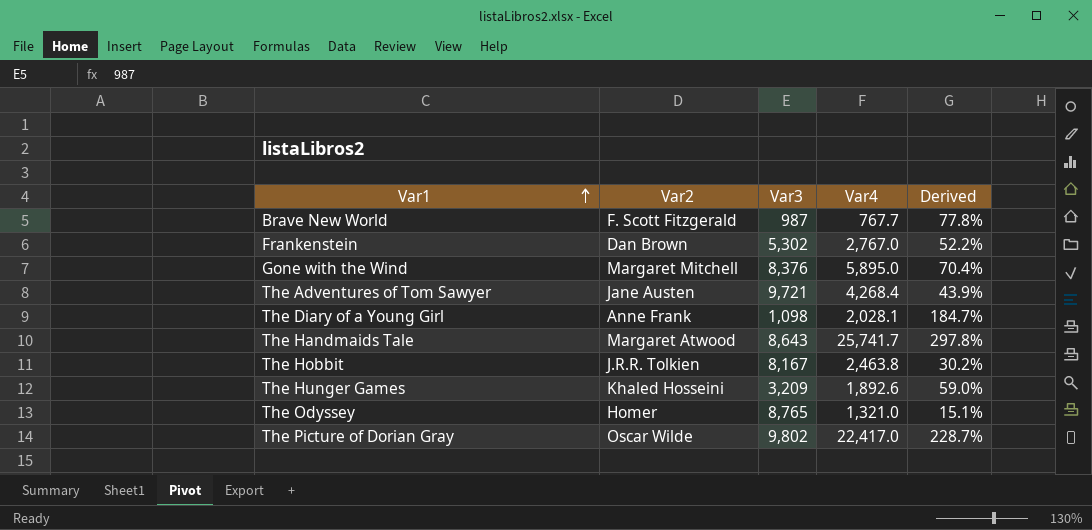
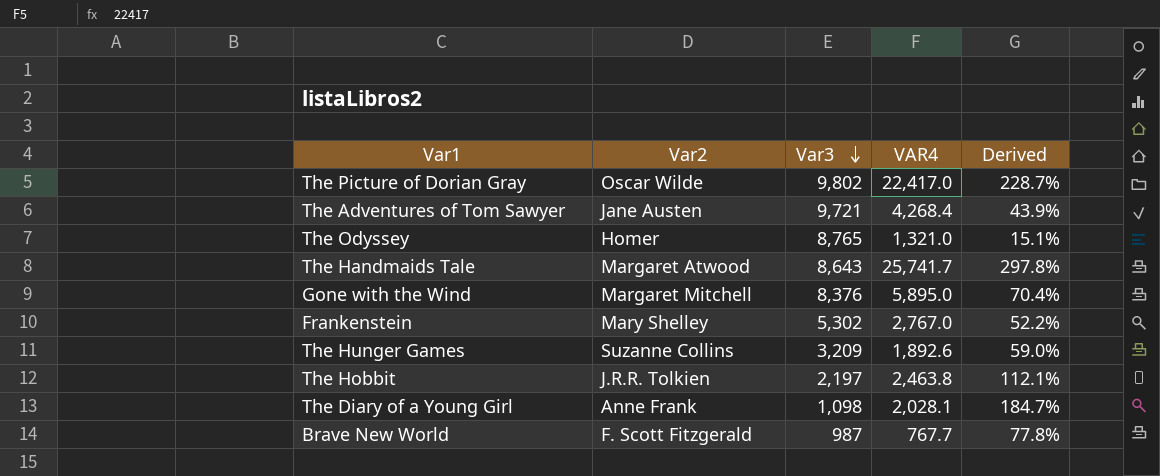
row order: Var1 ascending -> Var3 descending
column name: Var4 -> VAR4
Frankenstein | Var2: Dan Brown -> Mary Shelley
The Hunger Games | Var2: Khaled Hosseini -> Suzanne Collins
The Hobbit | Var3: 8,167 -> 2,197
The Hobbit | Derived: 30.2% -> 112.1%

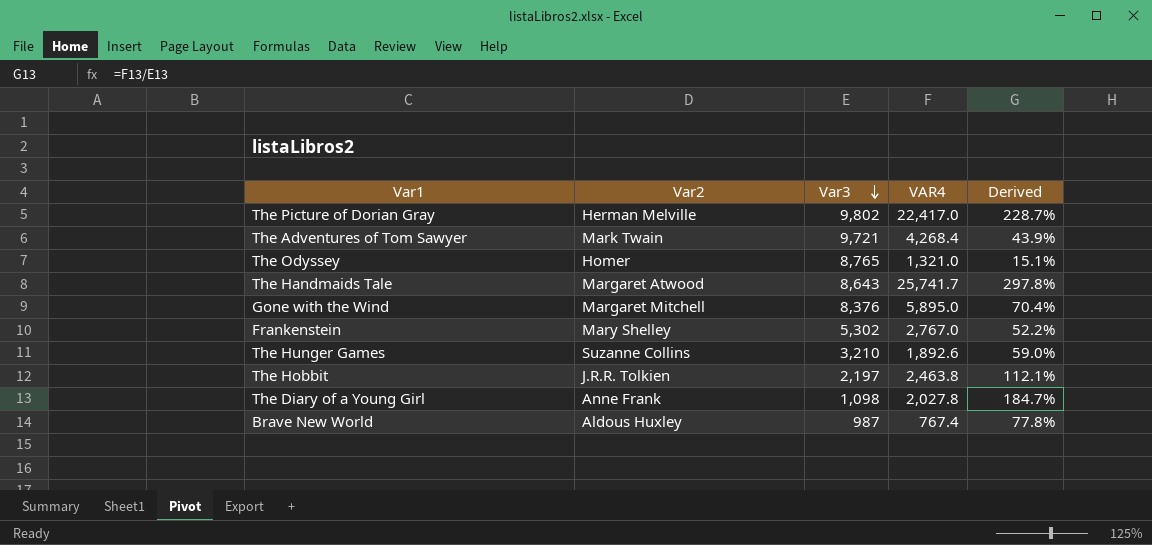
The Picture of Dorian Gray | Var2: Oscar Wilde -> Herman Melville
The Adventures of Tom Sawyer | Var2: Jane Austen -> Mark Twain
The Hunger Games | Var3: 3,209 -> 3,210
The Diary of a Young Girl | VAR4: 2,028.1 -> 2,027.8
Brave New World | Var2: F. Scott Fitzgerald -> Aldous Huxley
Brave New World | VAR4: 767.7 -> 767.4

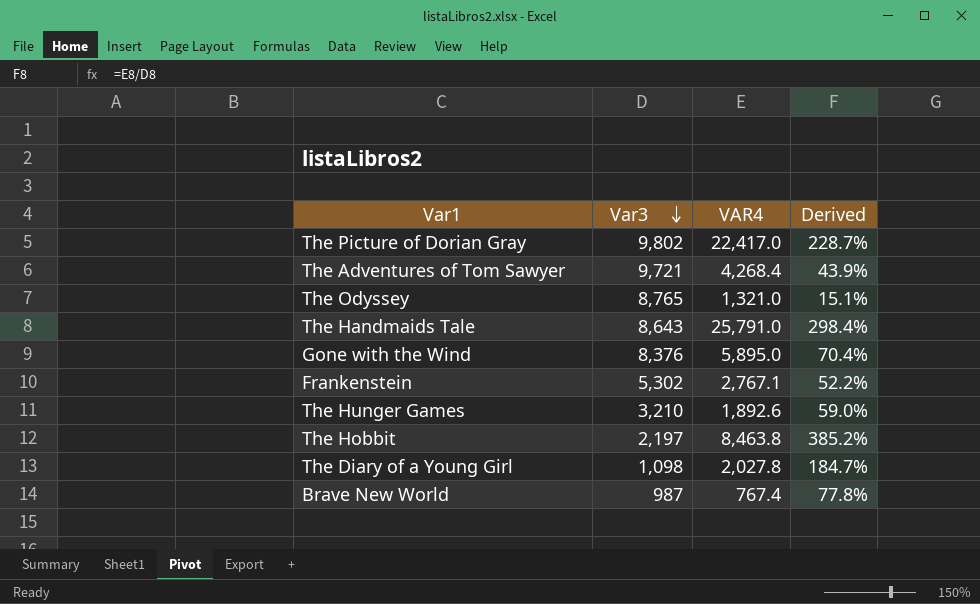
column Var2 | position: 2 -> none
The Handmaids Tale | VAR4: 25,741.7 -> 25,791.0
The Handmaids Tale | Derived: 297.8% -> 298.4%
Frankenstein | VAR4: 2,767.0 -> 2,767.1
The Hobbit | VAR4: 2,463.8 -> 8,463.8
The Hobbit | Derived: 112.1% -> 385.2%

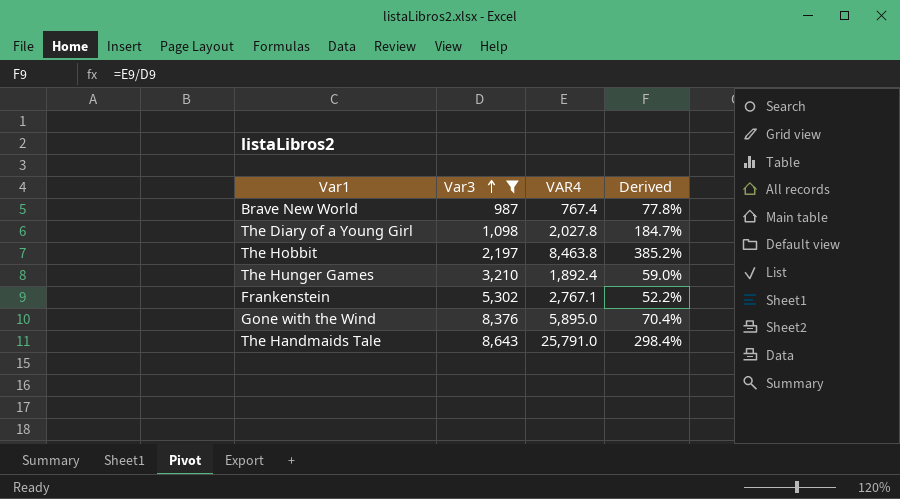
filter: none -> Var3 <= 8,643
row order: Var3 descending -> Var3 ascending
The Hunger Games | VAR4: 1,892.6 -> 1,892.4

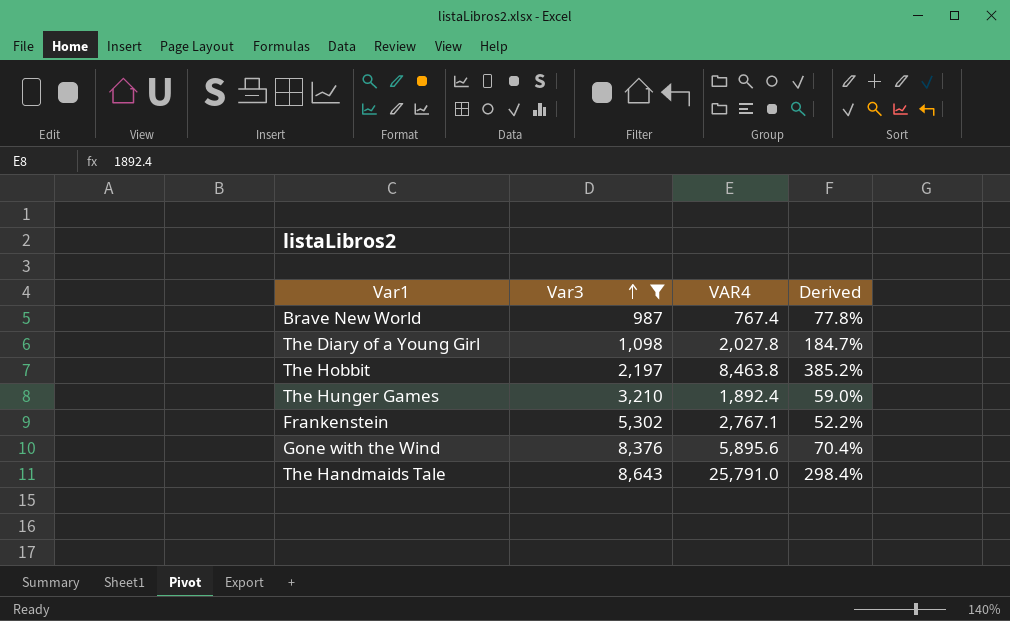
Gone with the Wind | VAR4: 5,895.0 -> 5,895.6

